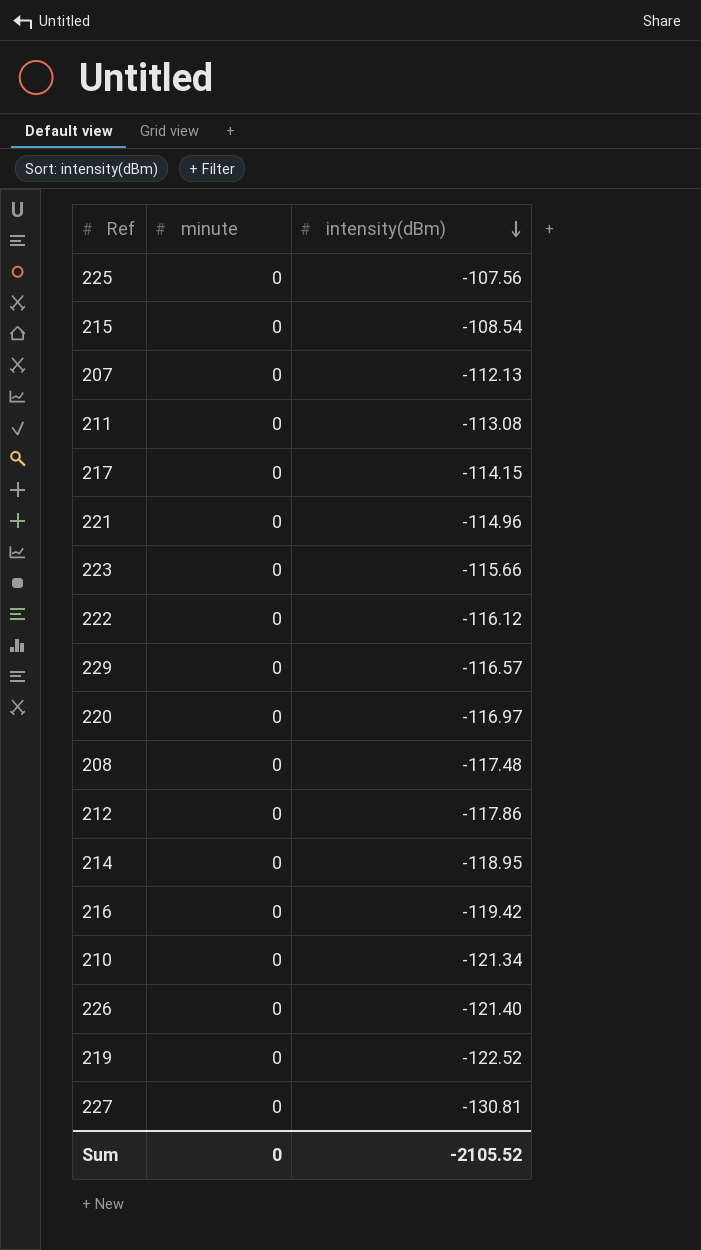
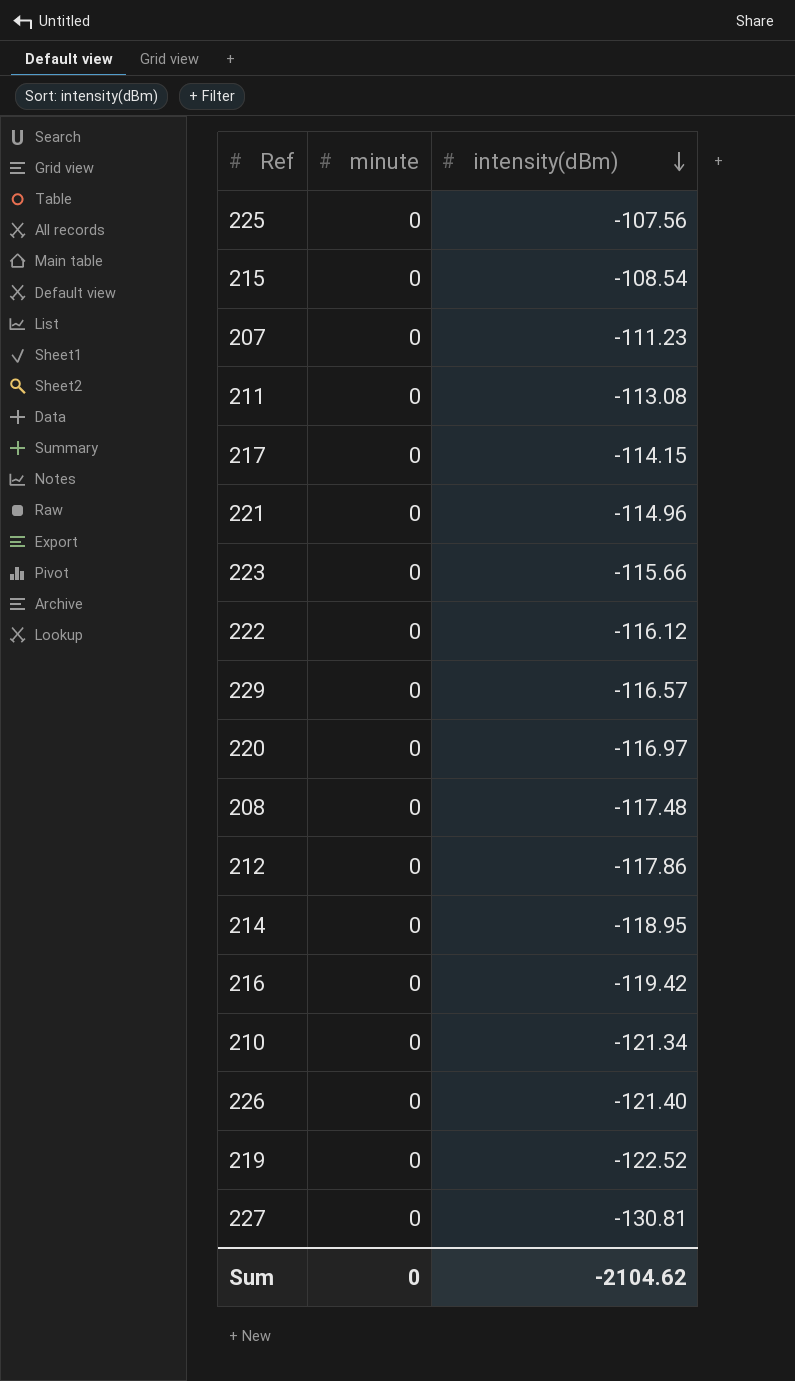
207 | intensity(dBm): -112.13 -> -111.23
Sum | intensity(dBm): -2105.52 -> -2104.62

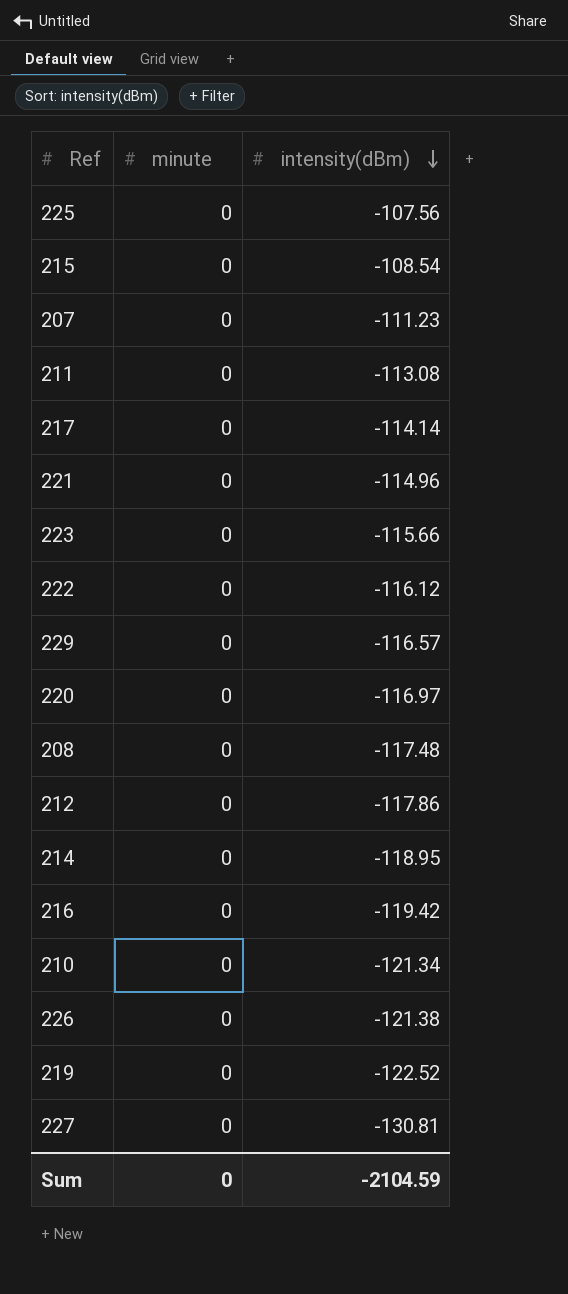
217 | intensity(dBm): -114.15 -> -114.14
226 | intensity(dBm): -121.40 -> -121.38
Sum | intensity(dBm): -2104.62 -> -2104.59

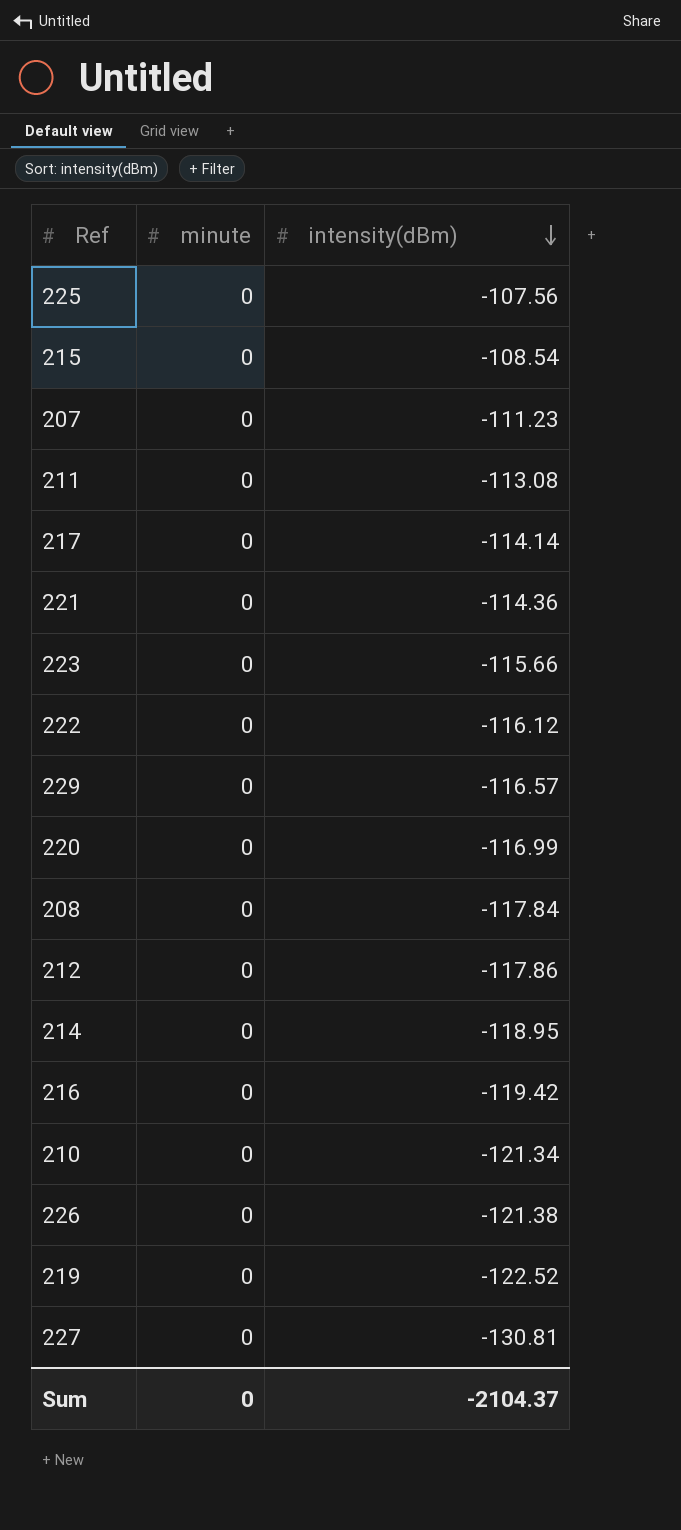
221 | intensity(dBm): -114.96 -> -114.36
220 | intensity(dBm): -116.97 -> -116.99
208 | intensity(dBm): -117.48 -> -117.84
Sum | intensity(dBm): -2104.59 -> -2104.37

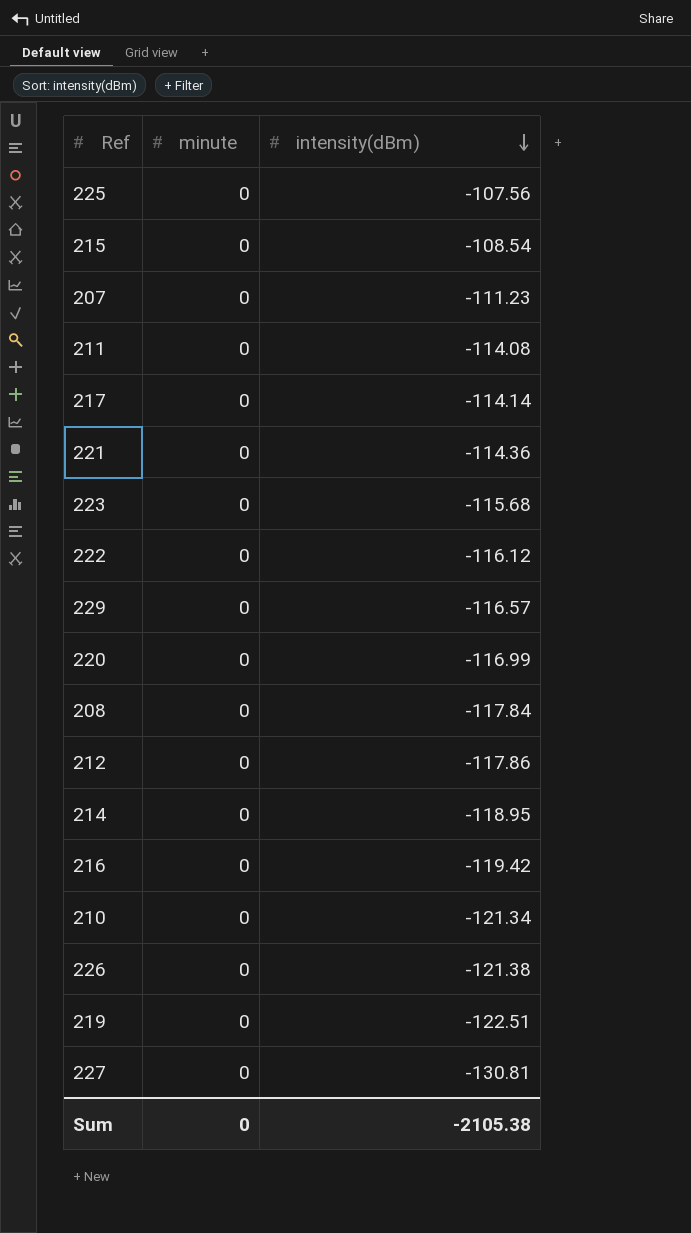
211 | intensity(dBm): -113.08 -> -114.08
223 | intensity(dBm): -115.66 -> -115.68
219 | intensity(dBm): -122.52 -> -122.51
Sum | intensity(dBm): -2104.37 -> -2105.38

